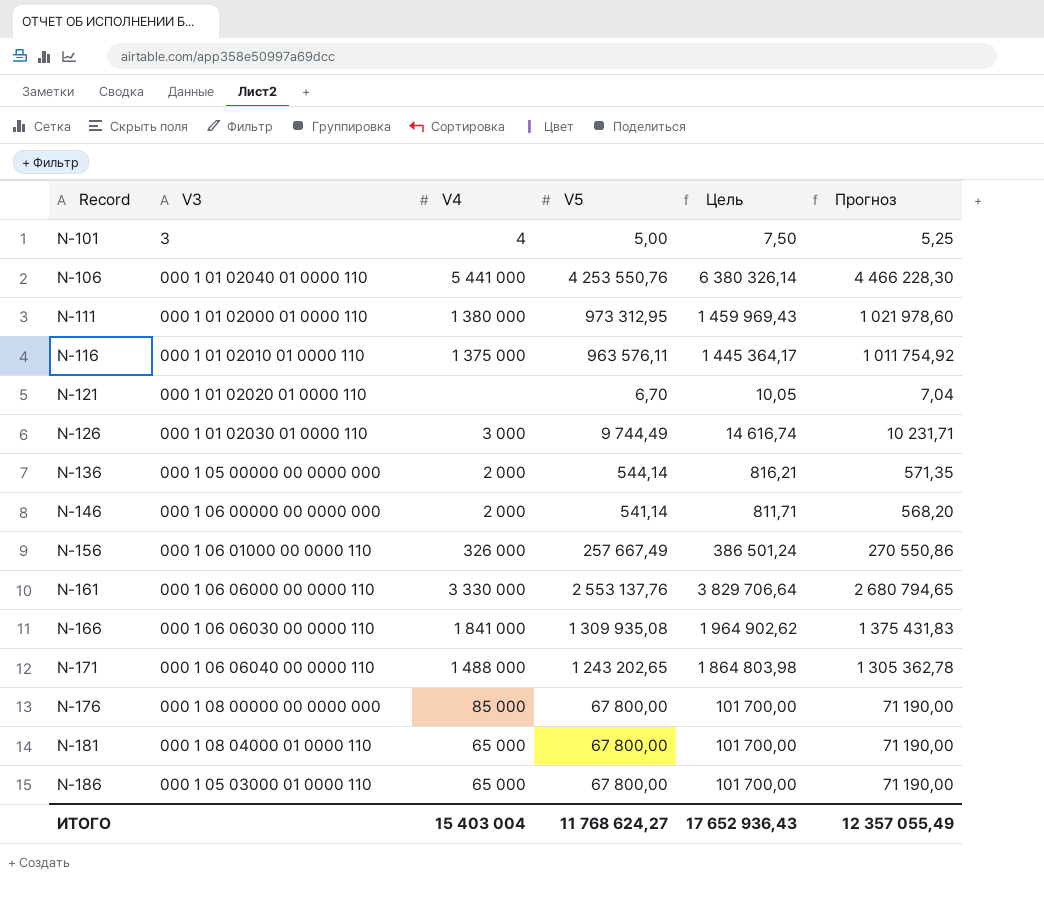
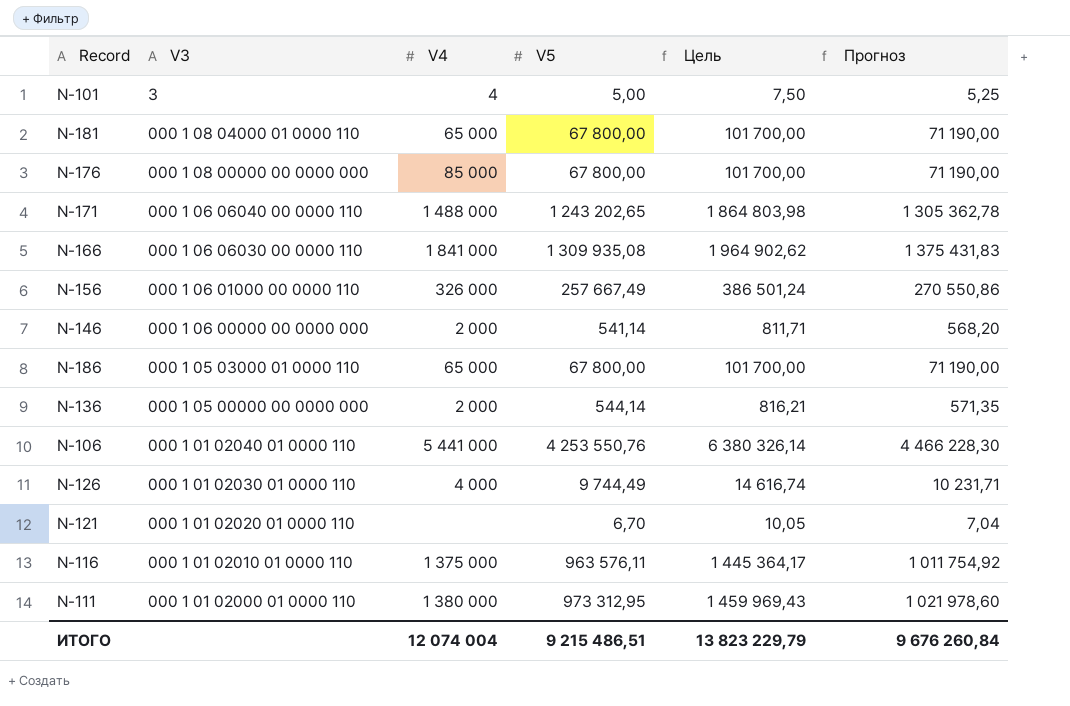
row order: Record ascending -> V3 descending
row N-161: 000 1 06 06000 00 0000 110 | 3 330 000 | 2 553 137,76 | 3 829 706,64 | 2 680 794,65 -> none
N-126 | V4: 3 000 -> 4 000
ИТОГО | V4: 15 403 004 -> 12 074 004
ИТОГО | V5: 11 768 624,27 -> 9 215 486,51
ИТОГО | Цель: 17 652 936,43 -> 13 823 229,79
ИТОГО | Прогноз: 12 357 055,49 -> 9 676 260,84

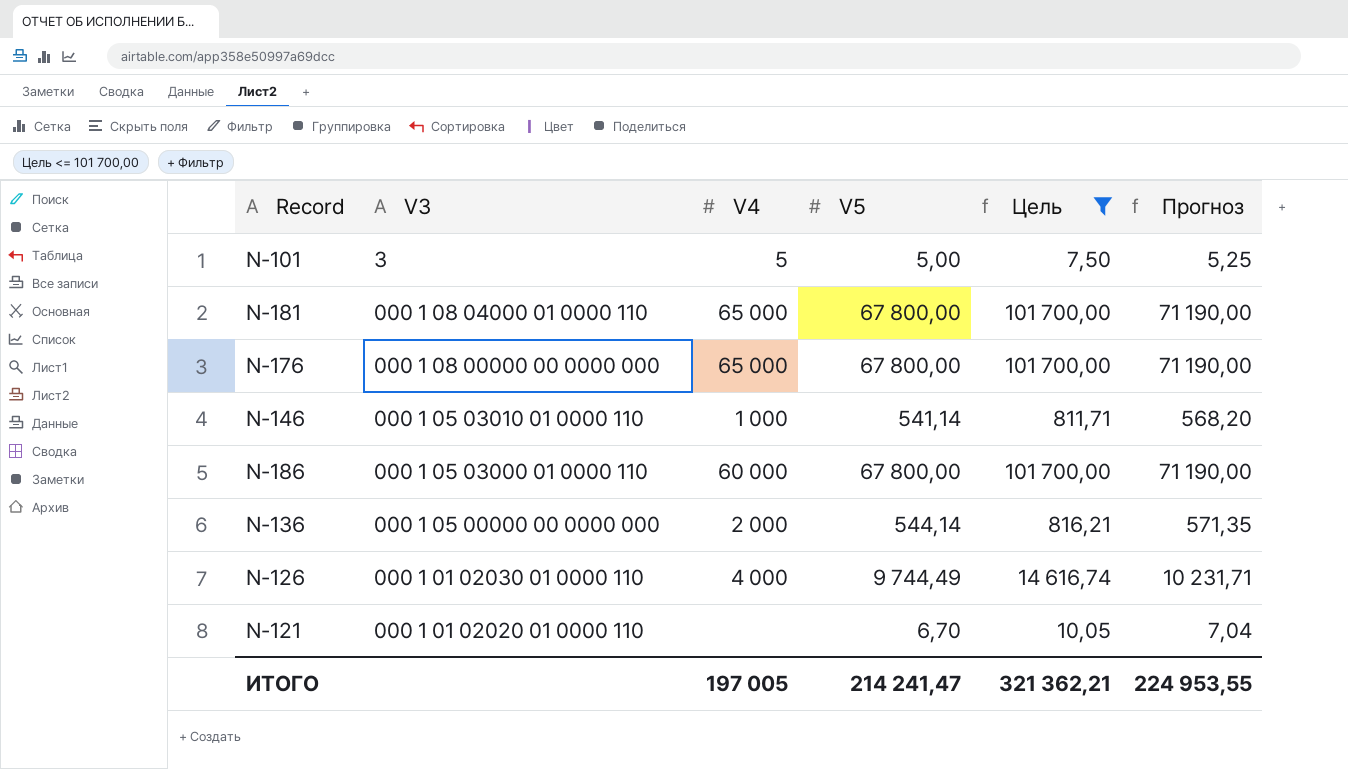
filter: none -> Цель <= 101 700,00
N-101 | V4: 4 -> 5
N-176 | V4: 85 000 -> 65 000
N-146 | V3: 000 1 06 00000 00 0000 000 -> 000 1 05 03010 01 0000 110
N-146 | V4: 2 000 -> 1 000
N-186 | V4: 65 000 -> 60 000
ИТОГО | V4: 12 074 004 -> 197 005
ИТОГО | V5: 9 215 486,51 -> 214 241,47
ИТОГО | Цель: 13 823 229,79 -> 321 362,21
ИТОГО | Прогноз: 9 676 260,84 -> 224 953,55

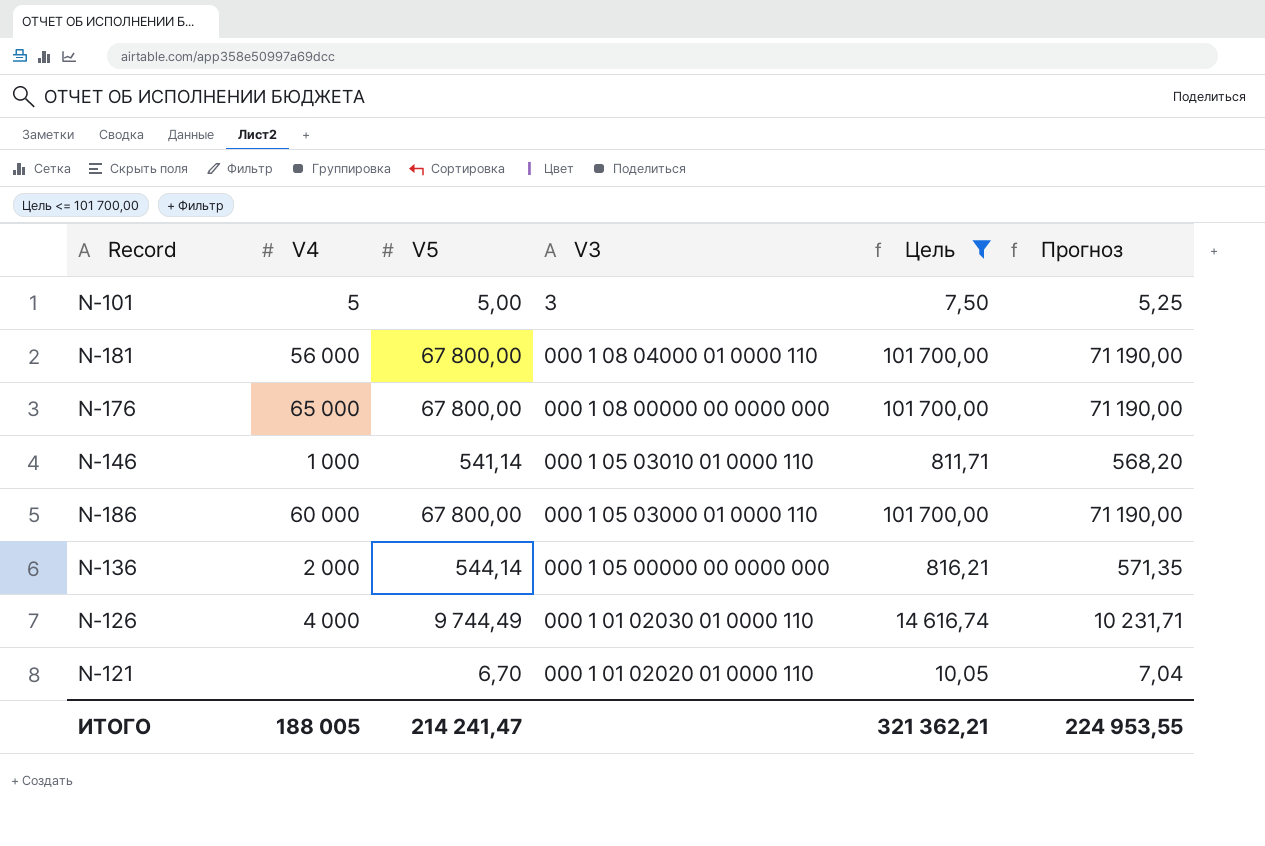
column V3 | position: 2 -> 4
N-181 | V4: 65 000 -> 56 000
ИТОГО | V4: 197 005 -> 188 005

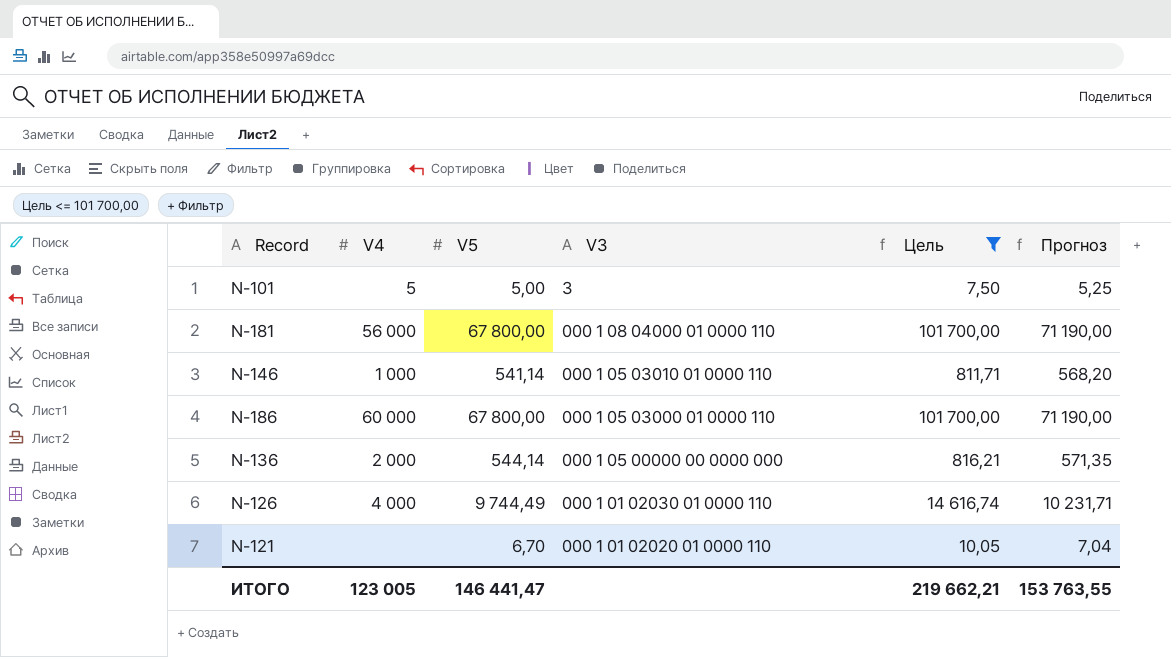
row N-176: 65 000 | 67 800,00 | 000 1 08 00000 00 0000 000 | 101 700,00 | 71 190,00 -> none
ИТОГО | V4: 188 005 -> 123 005
ИТОГО | V5: 214 241,47 -> 146 441,47
ИТОГО | Цель: 321 362,21 -> 219 662,21
ИТОГО | Прогноз: 224 953,55 -> 153 763,55

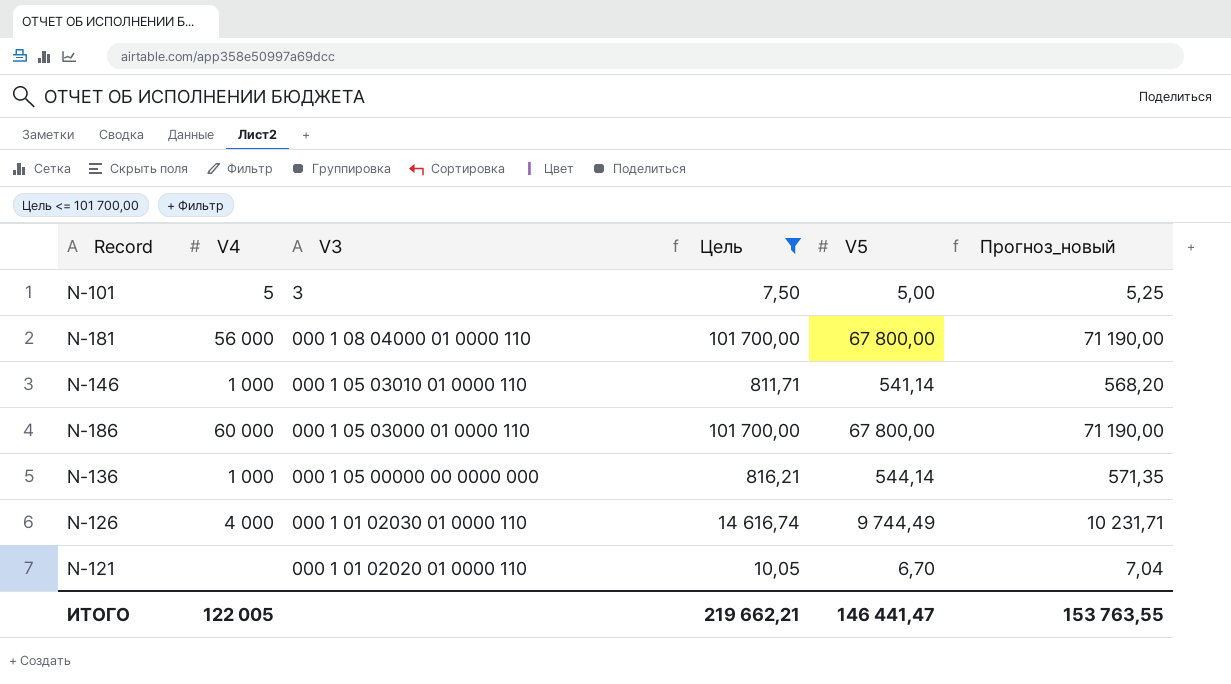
column V5 | position: 3 -> 5
column name: Прогноз -> Прогноз_новый
N-136 | V4: 2 000 -> 1 000
ИТОГО | V4: 123 005 -> 122 005

